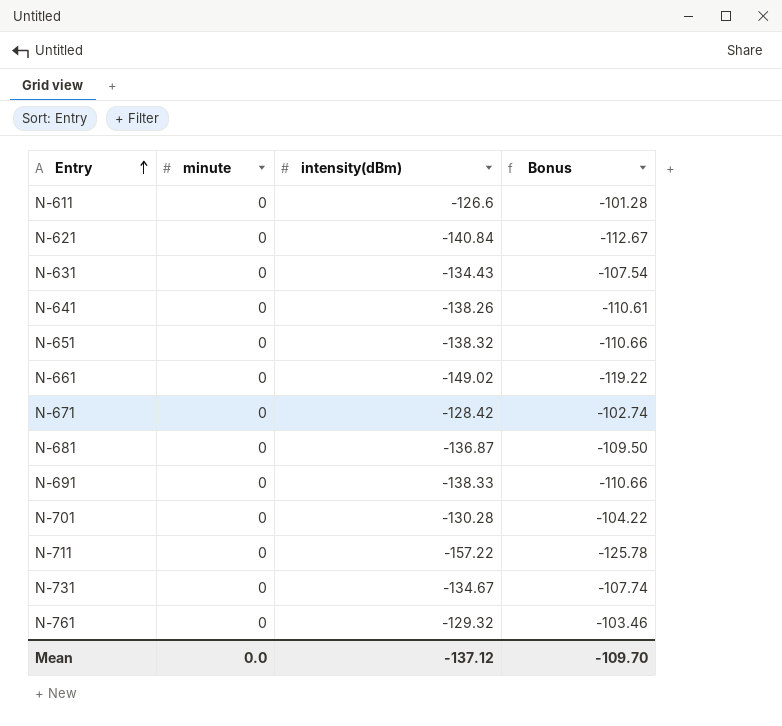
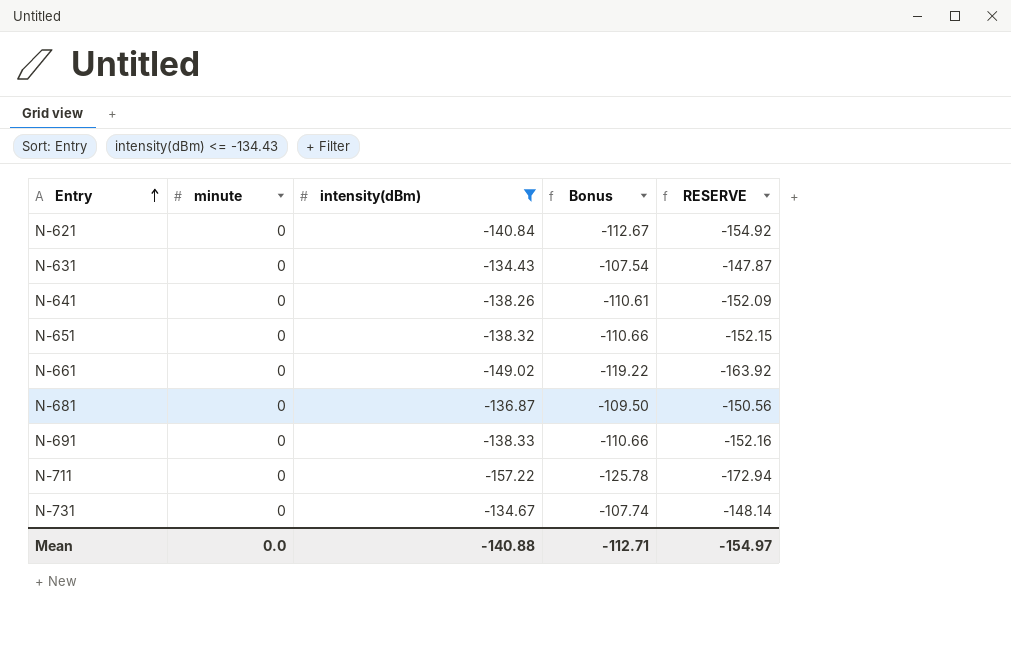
filter: none -> intensity(dBm) <= -134.43
column RESERVE | formula: none -> [intensity(dBm)] * 1.1
Mean | intensity(dBm): -137.12 -> -140.88
Mean | Bonus: -109.70 -> -112.71

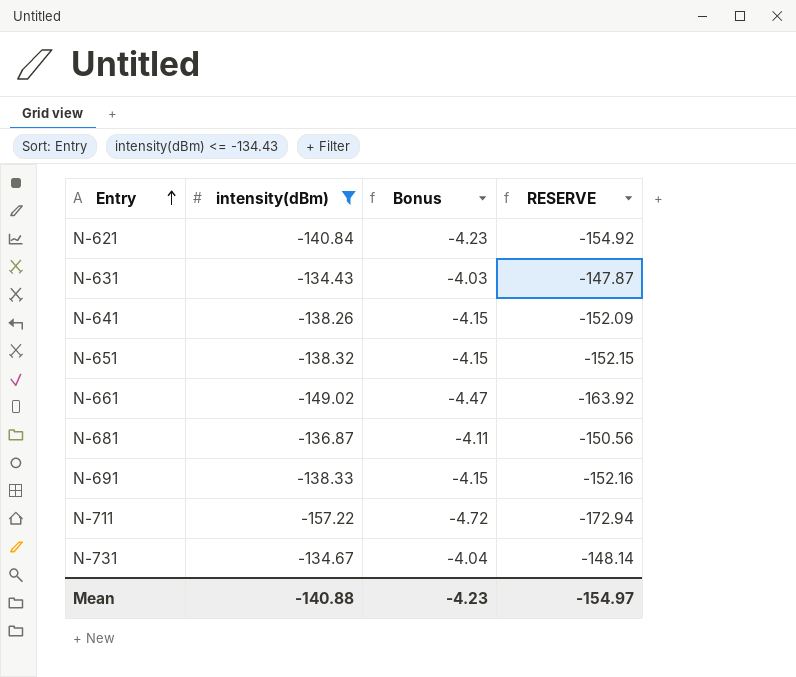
column minute | position: 2 -> none
column Bonus | formula: [intensity(dBm)] * 0.8 -> [intensity(dBm)] * 0.03
Mean | Bonus: -112.71 -> -4.23

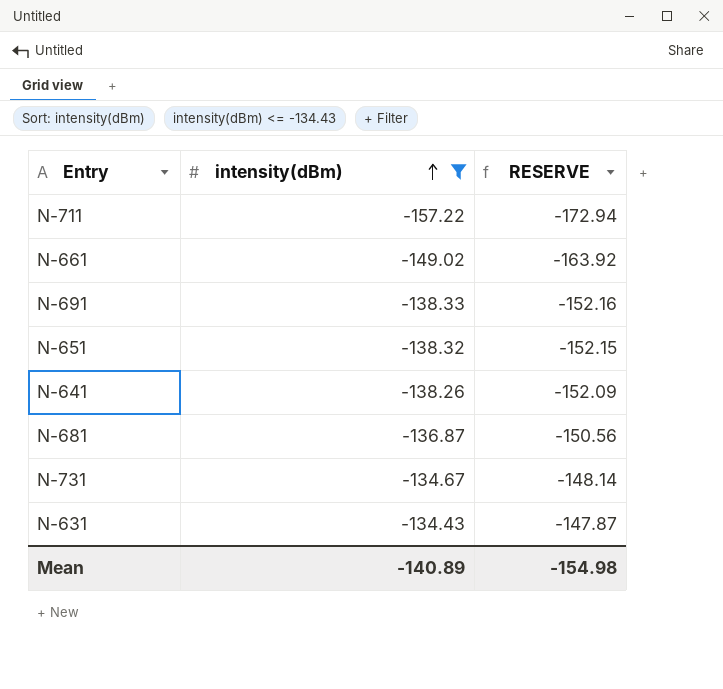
row order: Entry ascending -> intensity(dBm) ascending
column Bonus | formula: [intensity(dBm)] * 0.03 -> none
row N-621: -140.84 | -4.23 | -154.92 -> none
Mean | intensity(dBm): -140.88 -> -140.89
Mean | RESERVE: -154.97 -> -154.98

